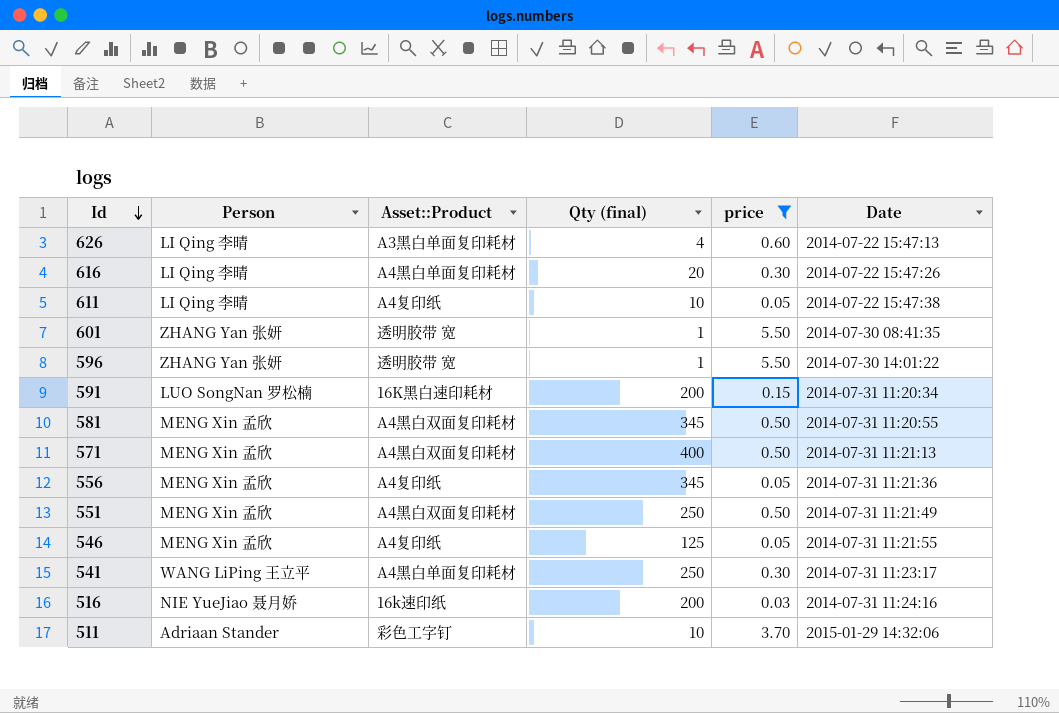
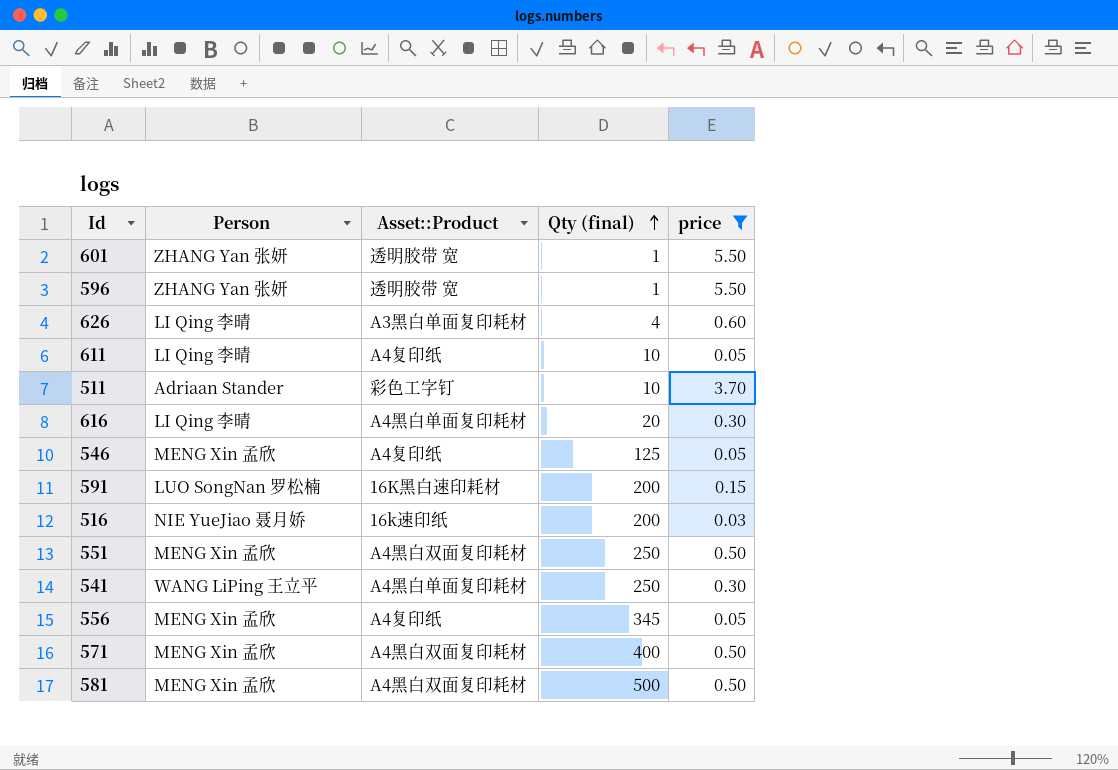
row order: Id descending -> Qty (final) ascending
column Date | position: 6 -> none
581 | Qty (final): 345 -> 500

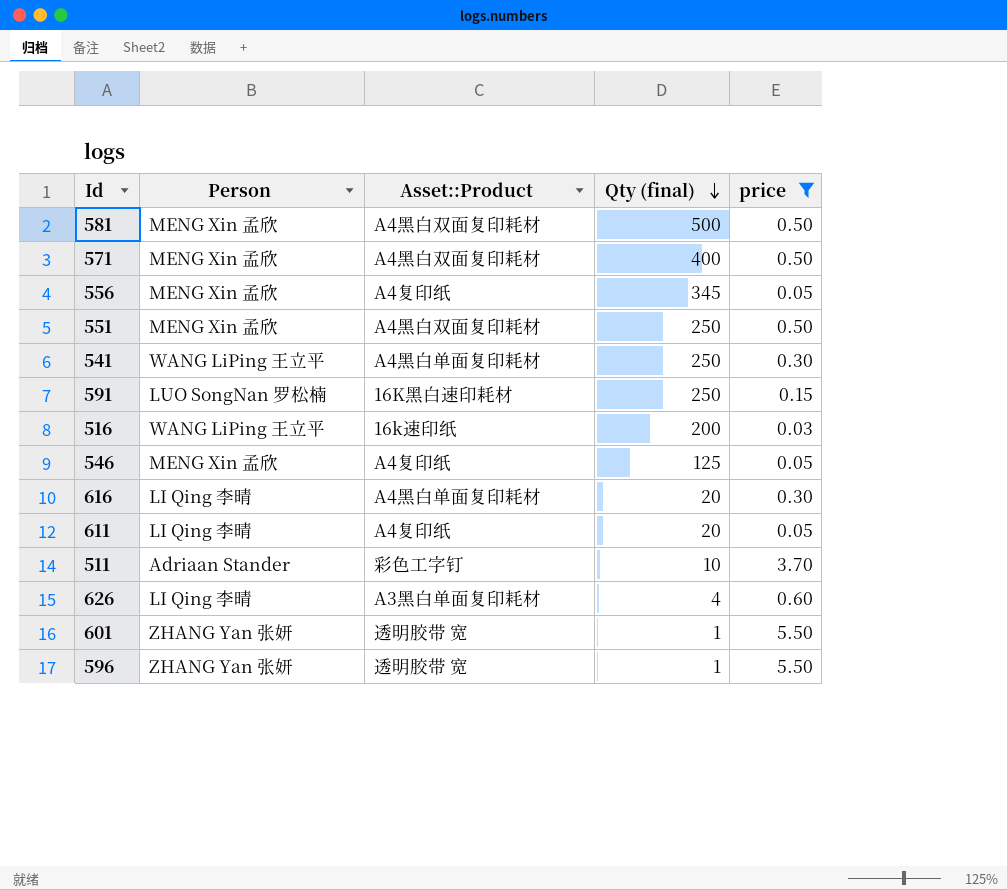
row order: Qty (final) ascending -> Qty (final) descending
591 | Qty (final): 200 -> 250
516 | Person: NIE YueJiao 聂月娇 -> WANG LiPing 王立平
611 | Qty (final): 10 -> 20

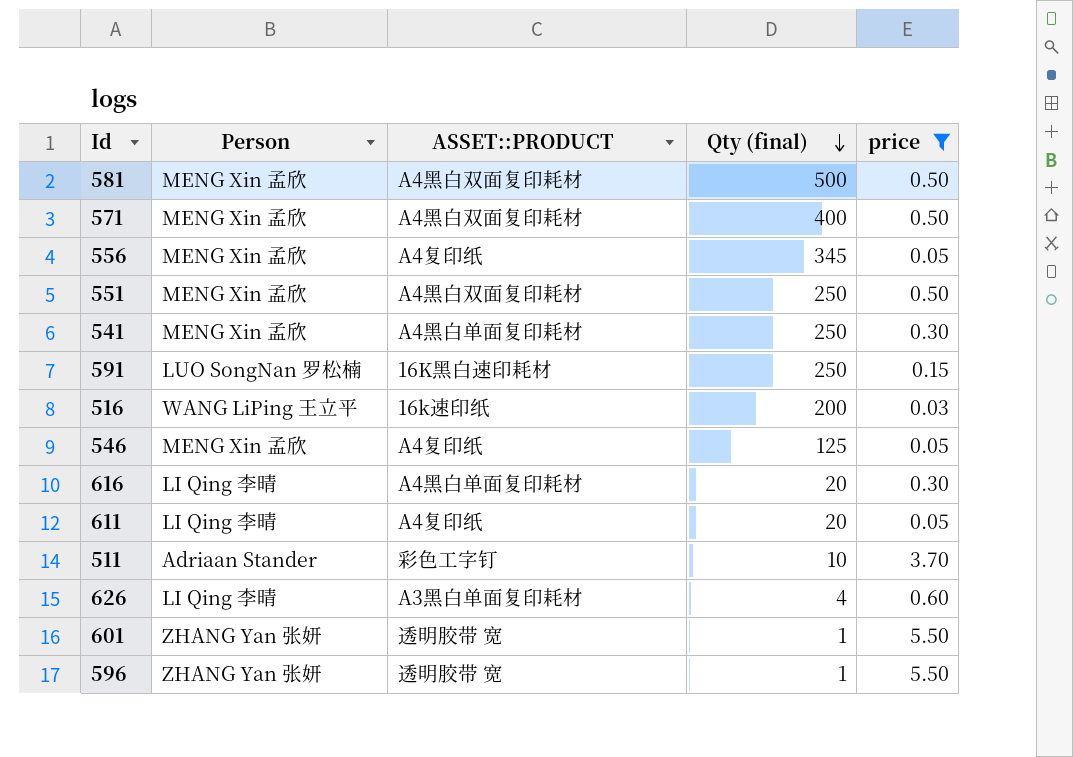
column name: Asset::Product -> ASSET::PRODUCT
541 | Person: WANG LiPing 王立平 -> MENG Xin 孟欣

